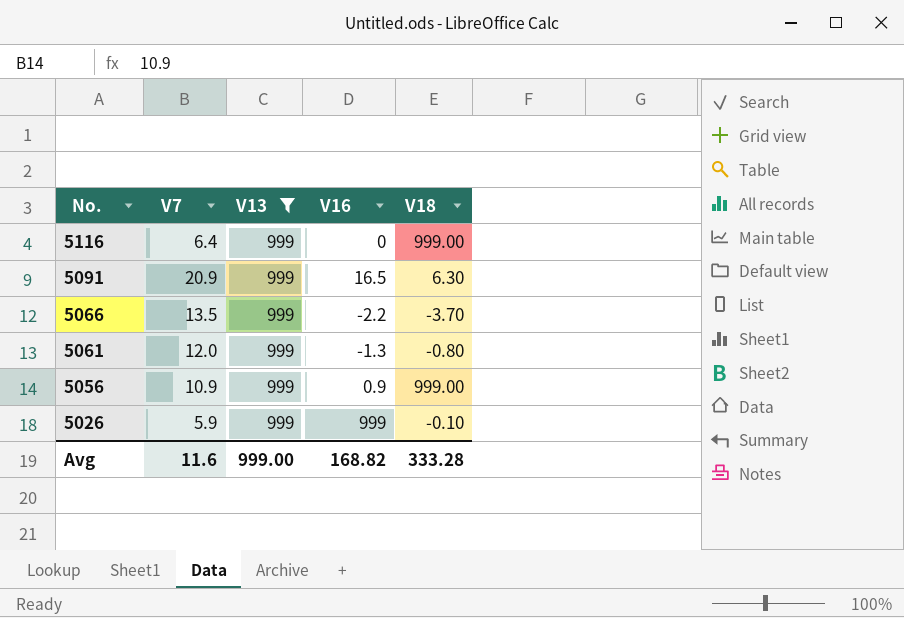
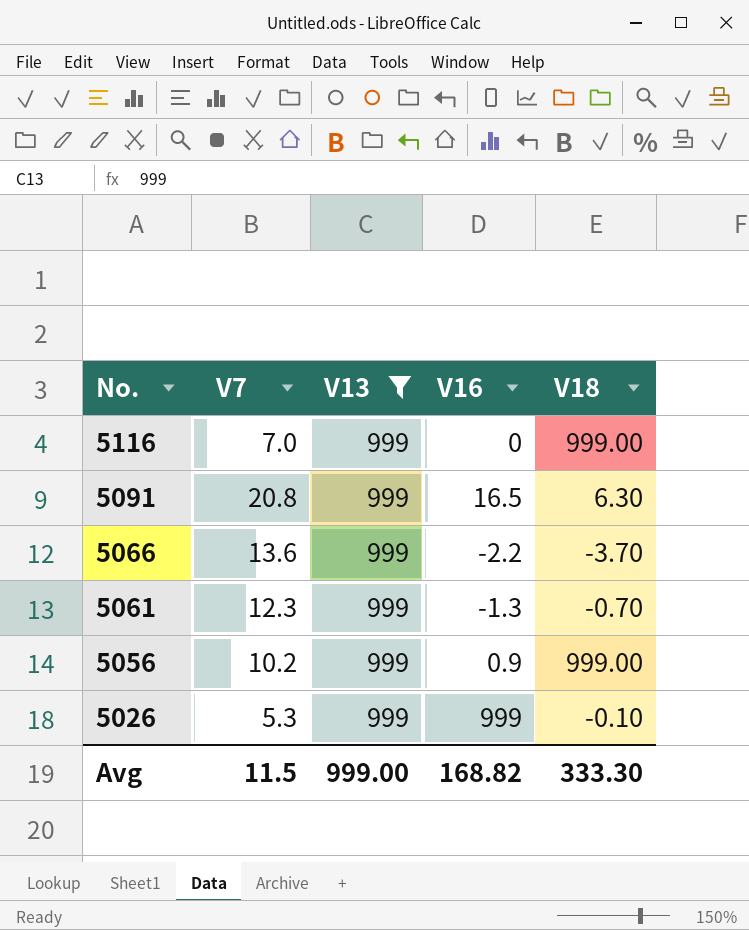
5116 | V7: 6.4 -> 7.0
5091 | V7: 20.9 -> 20.8
5066 | V7: 13.5 -> 13.6
5061 | V7: 12.0 -> 12.3
5061 | V18: -0.80 -> -0.70
5056 | V7: 10.9 -> 10.2
5026 | V7: 5.9 -> 5.3
Avg | V7: 11.6 -> 11.5
Avg | V18: 333.28 -> 333.30

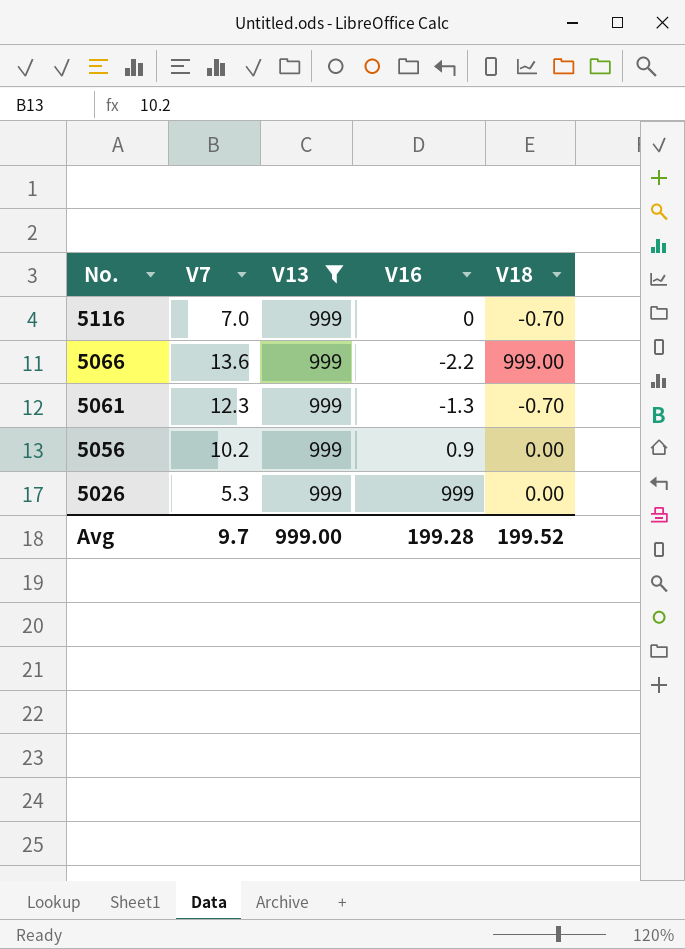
row 5091: 20.8 | 999 | 16.5 | 6.30 -> none
5116 | V18: 999.00 -> -0.70
5066 | V18: -3.70 -> 999.00
5056 | V18: 999.00 -> 0.00
5026 | V18: -0.10 -> 0.00
Avg | V7: 11.5 -> 9.7
Avg | V16: 168.82 -> 199.28
Avg | V18: 333.30 -> 199.52

